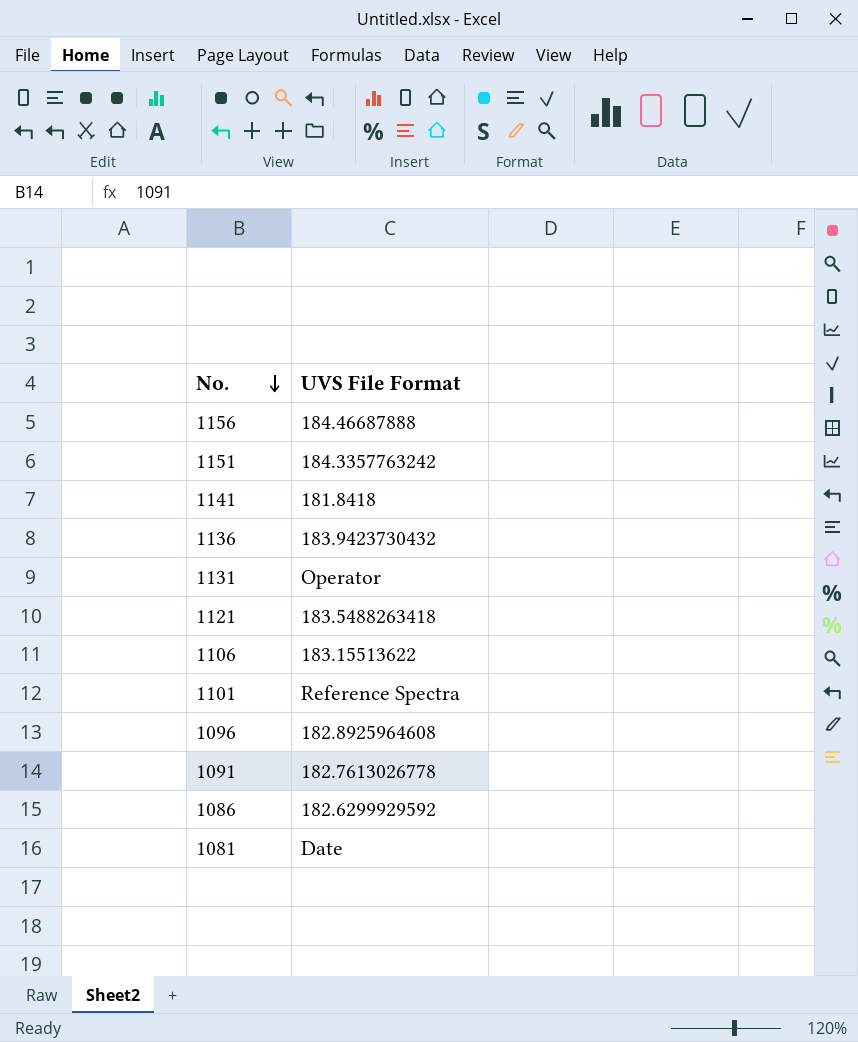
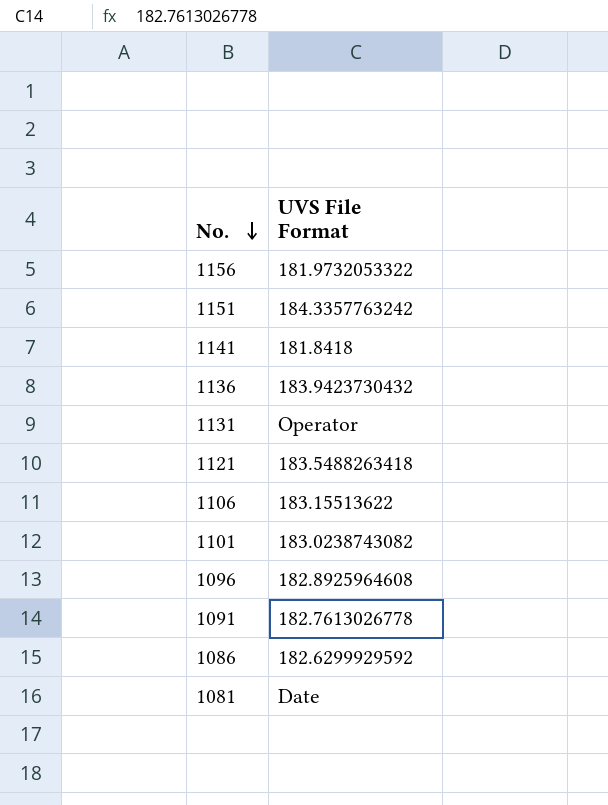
1156 | UVS File Format: 184.46687888 -> 181.9732053322
1101 | UVS File Format: Reference Spectra -> 183.0238743082

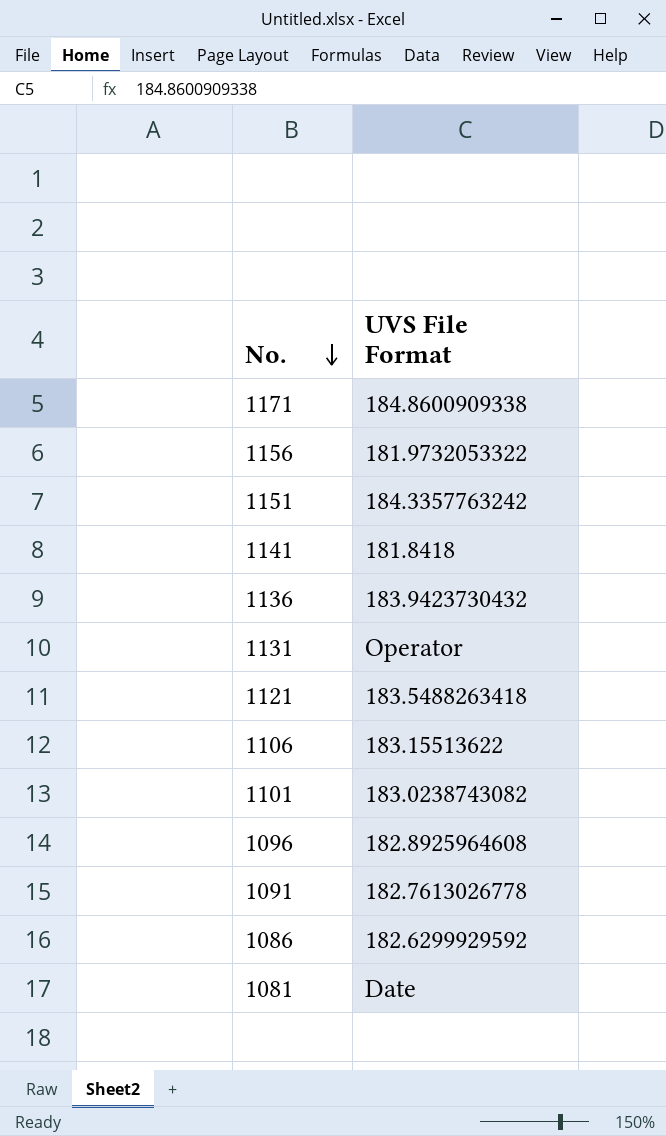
row 1171: none -> 184.8600909338

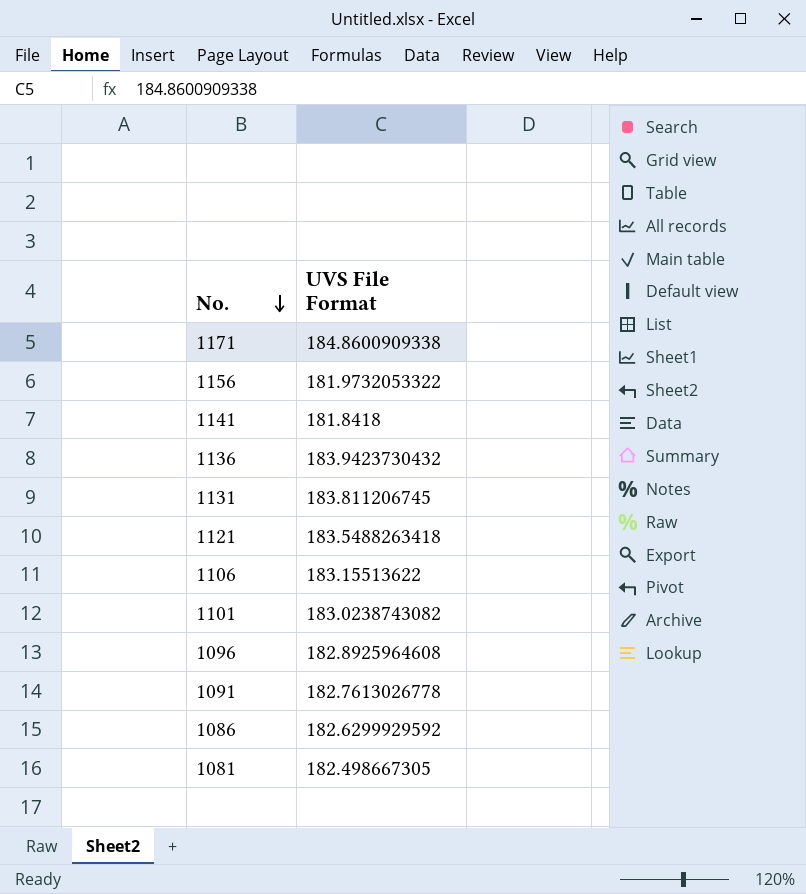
row 1151: 184.3357763242 -> none
1131 | UVS File Format: Operator -> 183.811206745
1081 | UVS File Format: Date -> 182.498667305

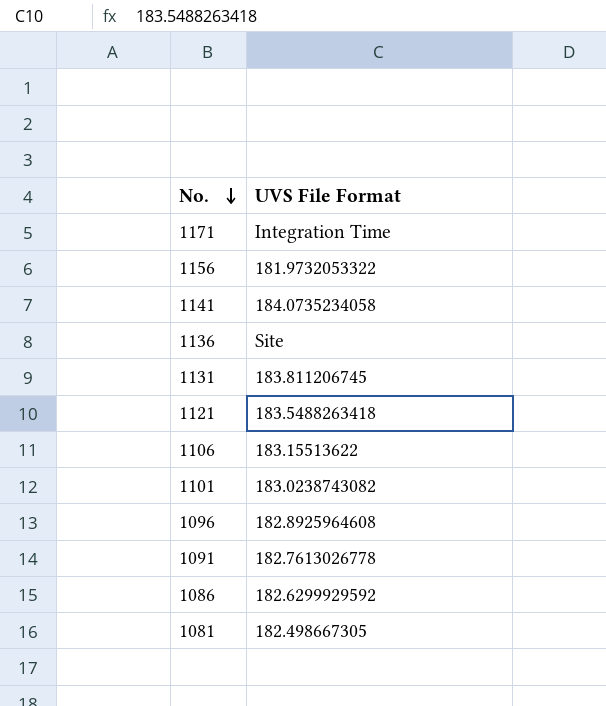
1171 | UVS File Format: 184.8600909338 -> Integration Time
1141 | UVS File Format: 181.8418 -> 184.0735234058
1136 | UVS File Format: 183.9423730432 -> Site

